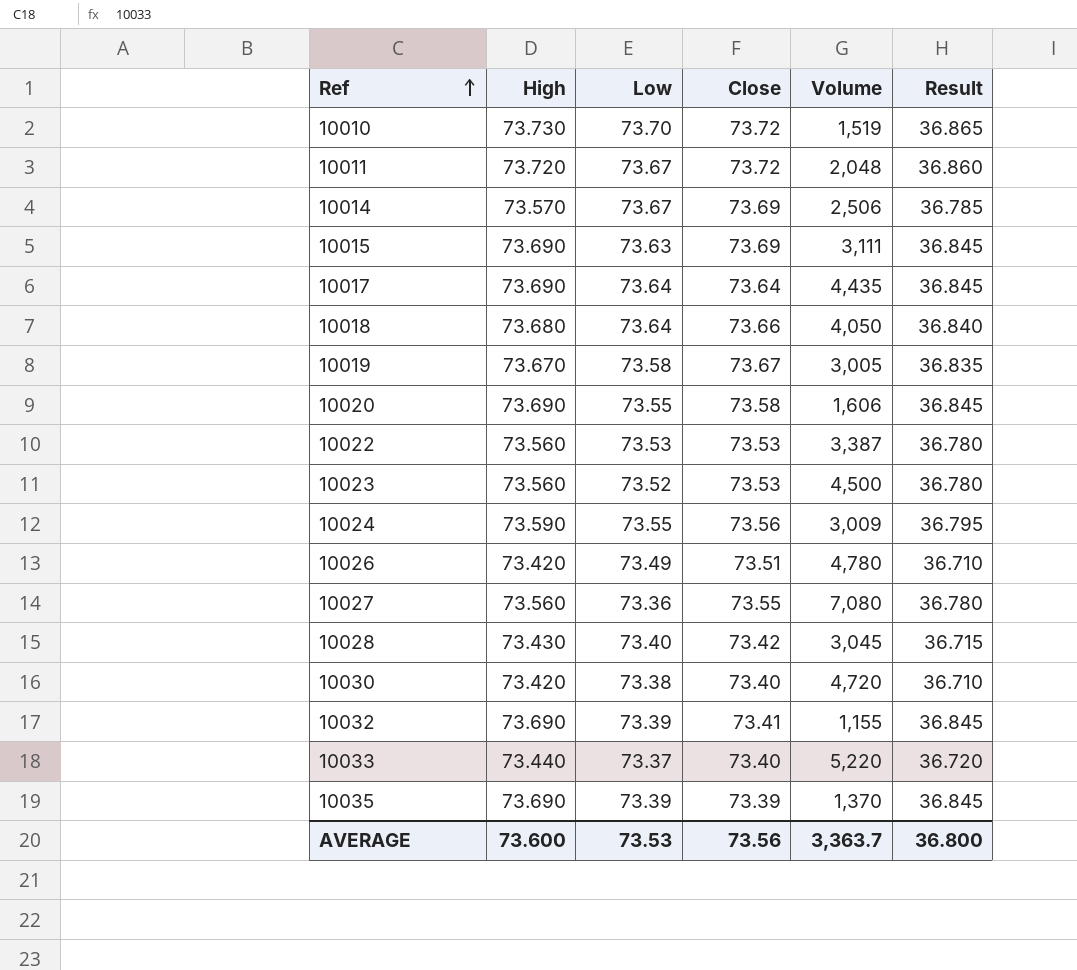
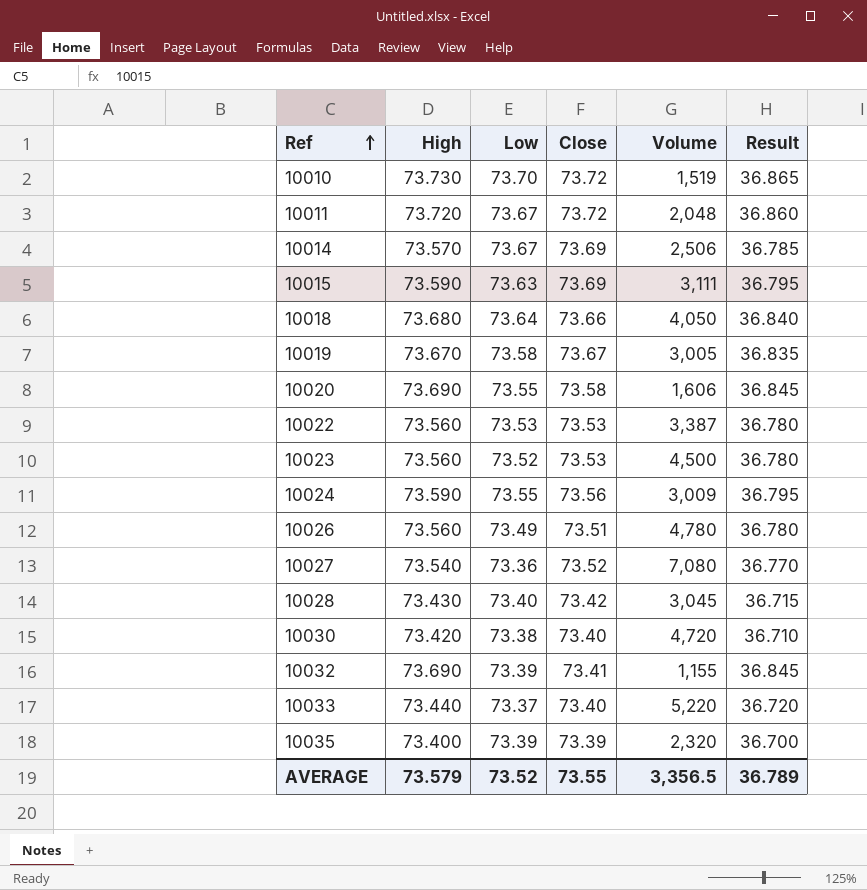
row 10017: 73.690 | 73.64 | 73.64 | 4,435 | 36.845 -> none
10015 | High: 73.690 -> 73.590
10015 | Result: 36.845 -> 36.795
10026 | High: 73.420 -> 73.560
10026 | Result: 36.710 -> 36.780
10027 | High: 73.560 -> 73.540
10027 | Close: 73.55 -> 73.52
10027 | Result: 36.780 -> 36.770
10035 | High: 73.690 -> 73.400
10035 | Volume: 1,370 -> 2,320
10035 | Result: 36.845 -> 36.700
AVERAGE | High: 73.600 -> 73.579
AVERAGE | Low: 73.53 -> 73.52
AVERAGE | Close: 73.56 -> 73.55
AVERAGE | Volume: 3,363.7 -> 3,356.5
AVERAGE | Result: 36.800 -> 36.789

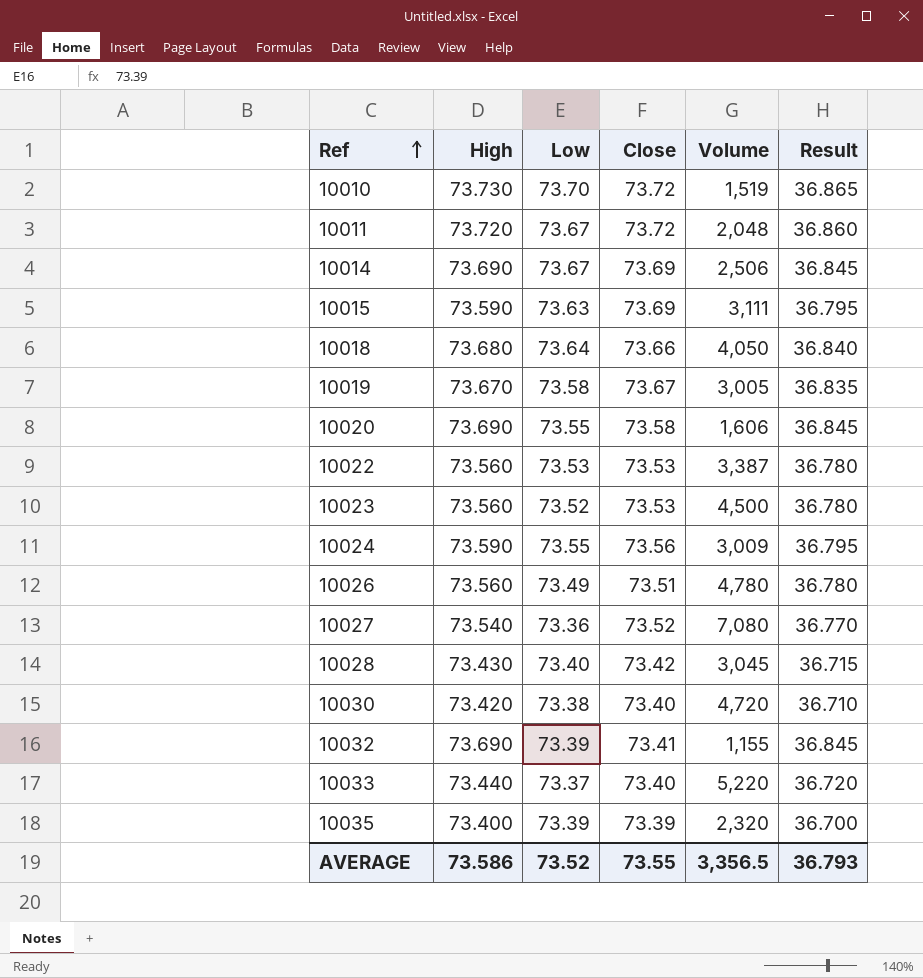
10014 | High: 73.570 -> 73.690
10014 | Result: 36.785 -> 36.845
AVERAGE | High: 73.579 -> 73.586
AVERAGE | Result: 36.789 -> 36.793

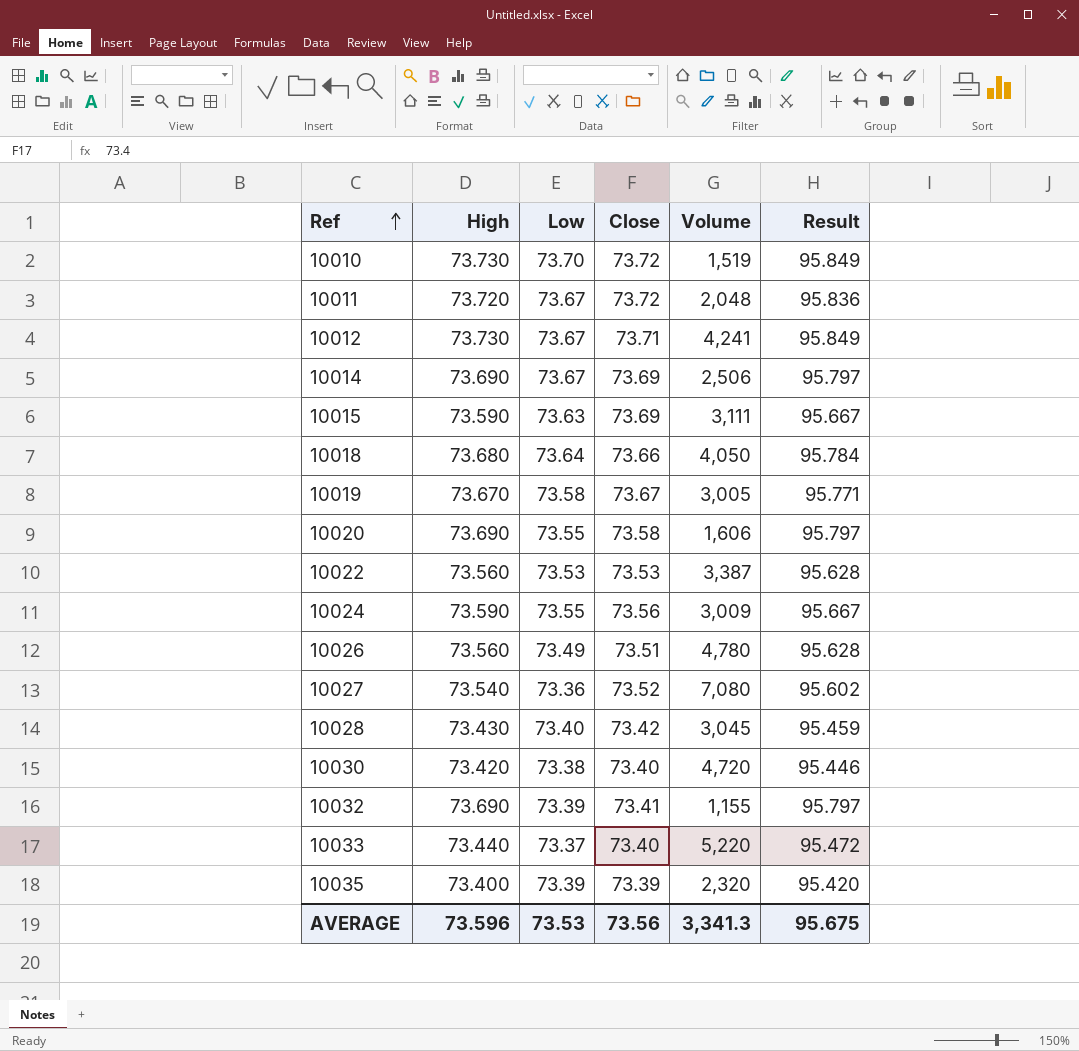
column Result | formula: [High] * 0.5 -> [High] * 1.3
row 10023: 73.560 | 73.52 | 73.53 | 4,500 | 36.780 -> none
row 10012: none -> 73.730 | 73.67 | 73.71 | 4,241 | 95.849
AVERAGE | High: 73.586 -> 73.596
AVERAGE | Low: 73.52 -> 73.53
AVERAGE | Close: 73.55 -> 73.56
AVERAGE | Volume: 3,356.5 -> 3,341.3
AVERAGE | Result: 36.793 -> 95.675

